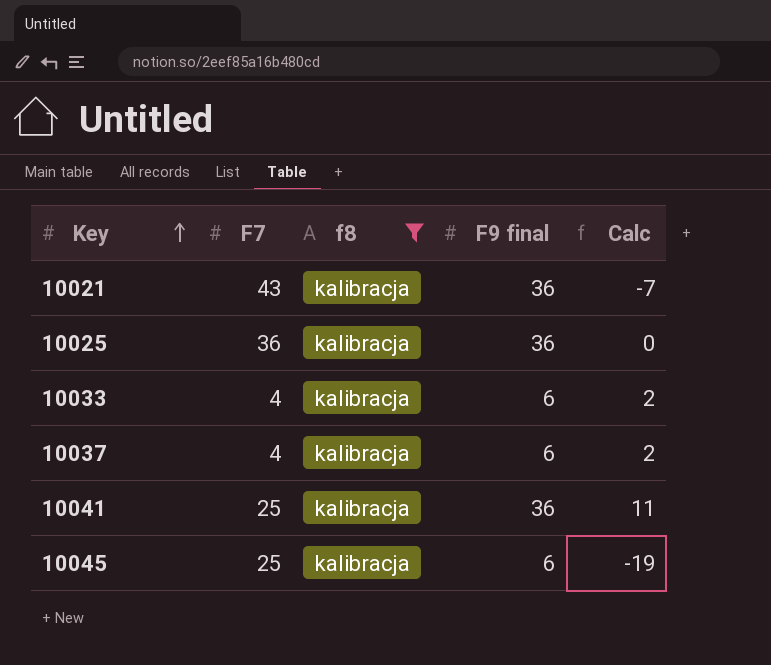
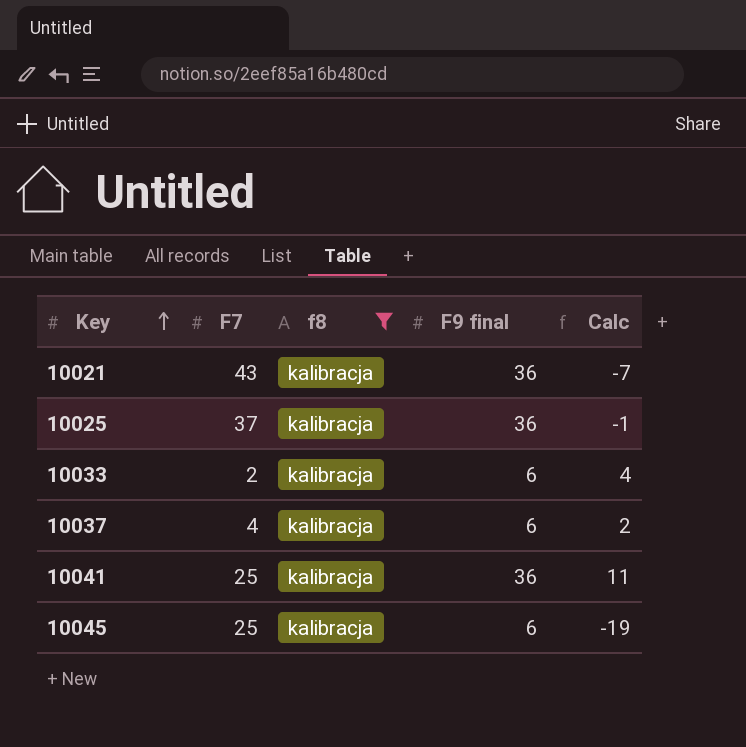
10025 | F7: 36 -> 37
10025 | Calc: 0 -> -1
10033 | F7: 4 -> 2
10033 | Calc: 2 -> 4

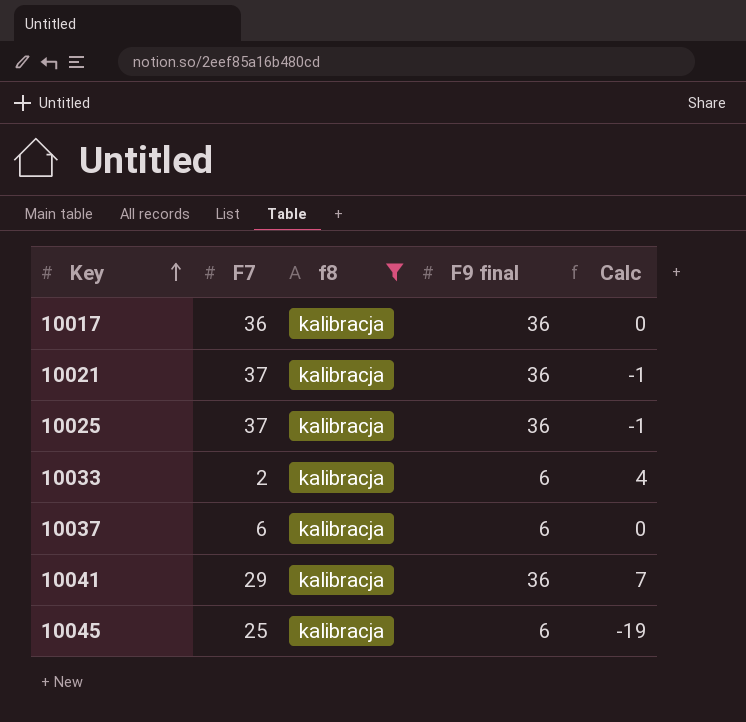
row 10017: none -> 36 | kalibracja | 36 | 0
10021 | F7: 43 -> 37
10021 | Calc: -7 -> -1
10037 | F7: 4 -> 6
10037 | Calc: 2 -> 0
10041 | F7: 25 -> 29
10041 | Calc: 11 -> 7

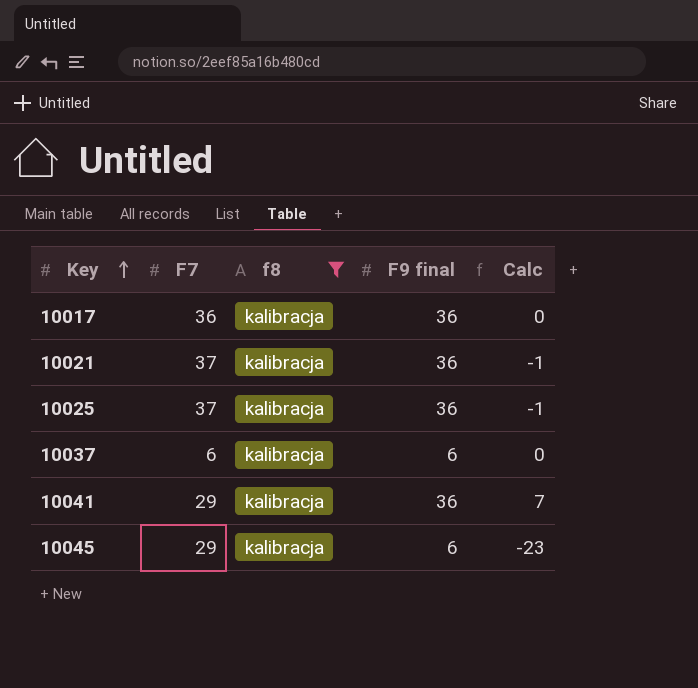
row 10033: 2 | kalibracja | 6 | 4 -> none
10045 | F7: 25 -> 29
10045 | Calc: -19 -> -23

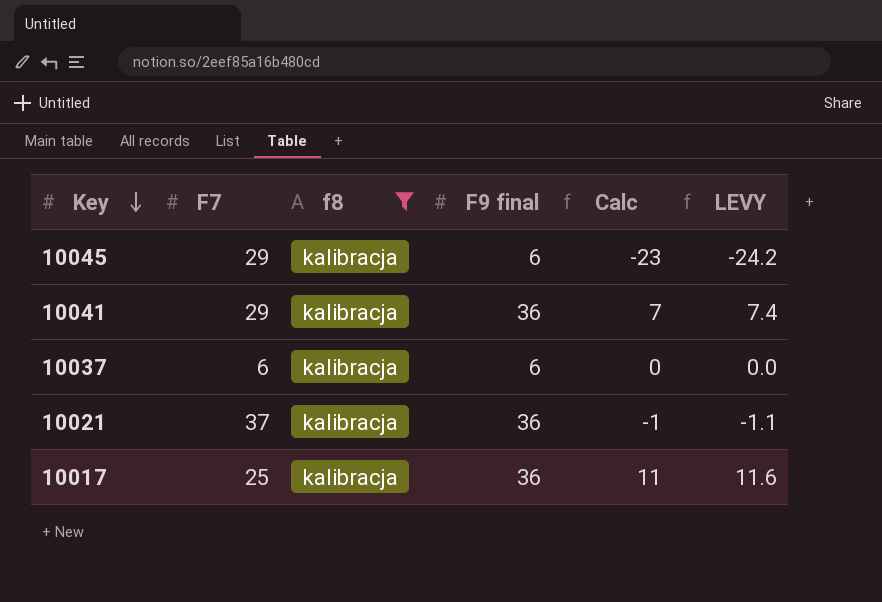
row order: Key ascending -> Key descending
column LEVY | formula: none -> [Calc] * 1.05
row 10025: 37 | kalibracja | 36 | -1 -> none
10017 | F7: 36 -> 25
10017 | Calc: 0 -> 11

